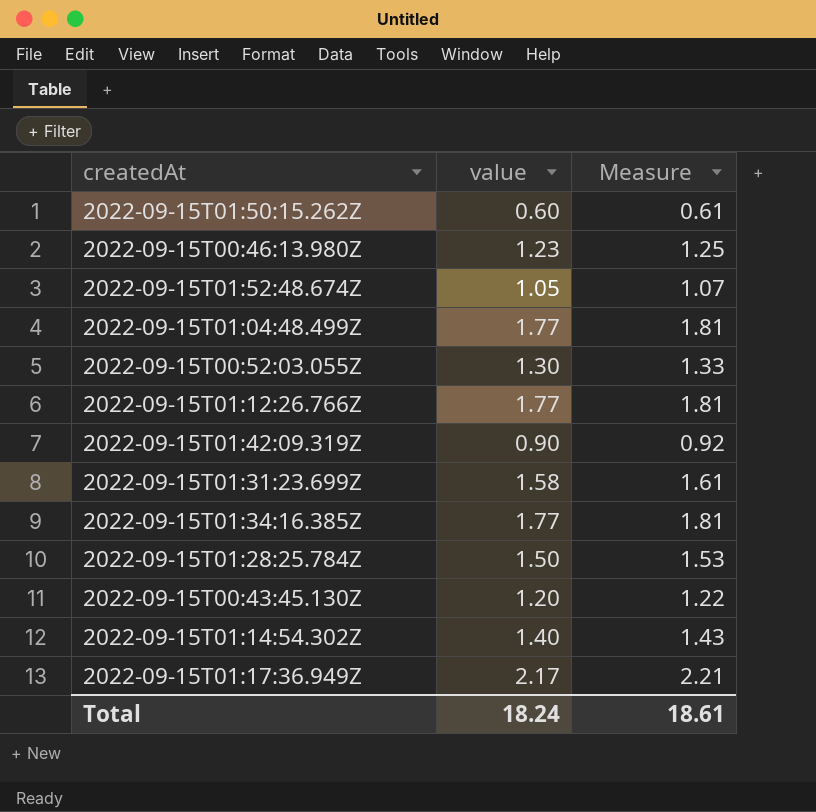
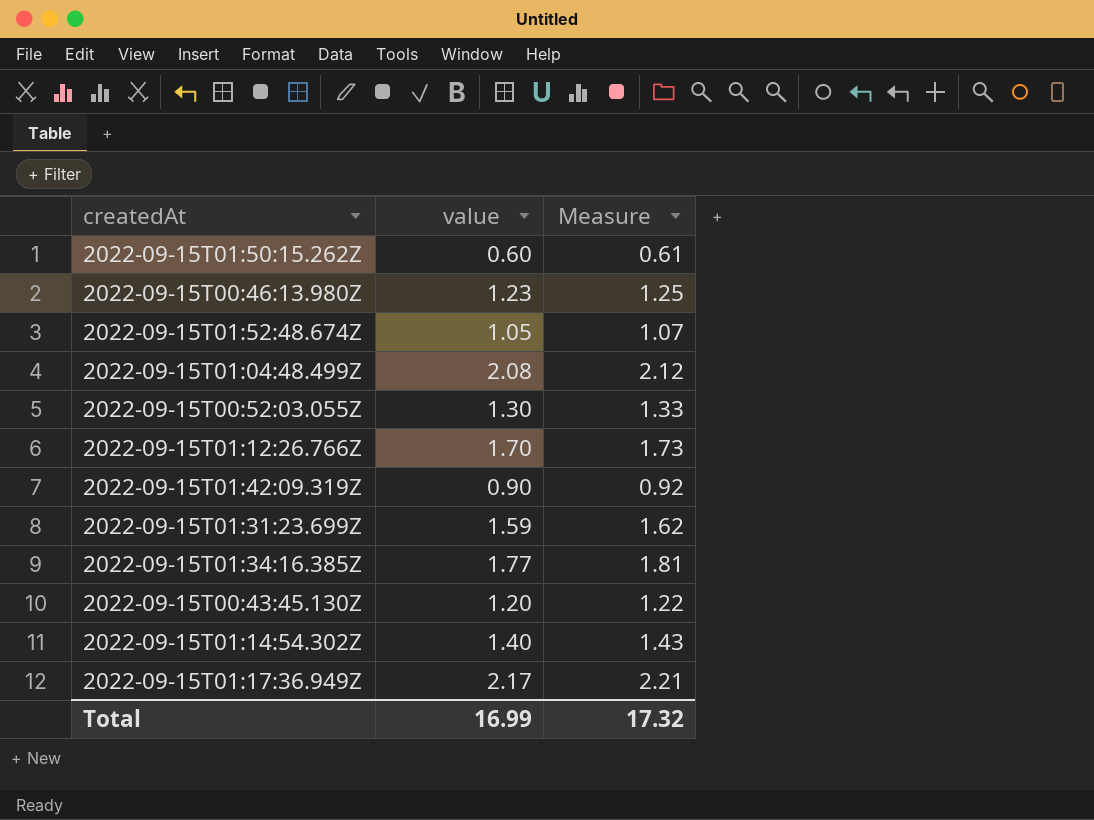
row 2022-09-15T01:28:25.784Z: 1.50 | 1.53 -> none
2022-09-15T01:04:48.499Z | value: 1.77 -> 2.08
2022-09-15T01:04:48.499Z | Measure: 1.81 -> 2.12
2022-09-15T01:12:26.766Z | value: 1.77 -> 1.70
2022-09-15T01:12:26.766Z | Measure: 1.81 -> 1.73
2022-09-15T01:31:23.699Z | value: 1.58 -> 1.59
2022-09-15T01:31:23.699Z | Measure: 1.61 -> 1.62
Total | value: 18.24 -> 16.99
Total | Measure: 18.61 -> 17.32

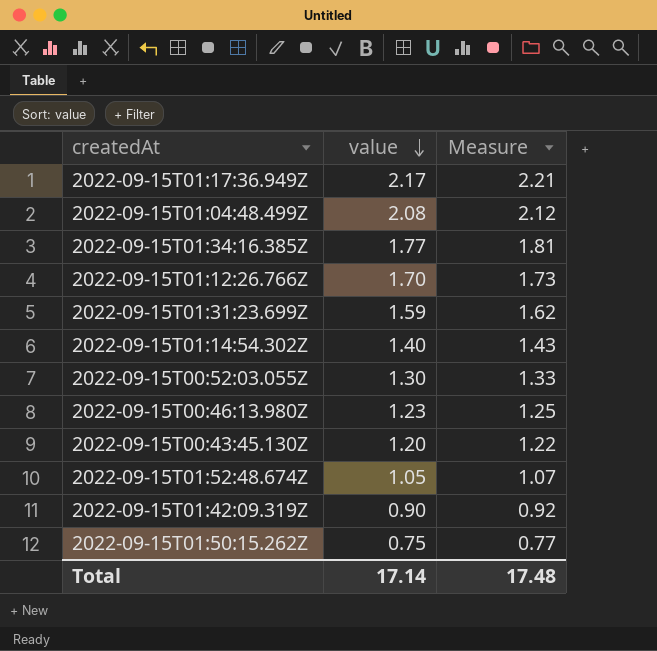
row order: none -> value descending
2022-09-15T01:50:15.262Z | value: 0.60 -> 0.75
2022-09-15T01:50:15.262Z | Measure: 0.61 -> 0.77
Total | value: 16.99 -> 17.14
Total | Measure: 17.32 -> 17.48

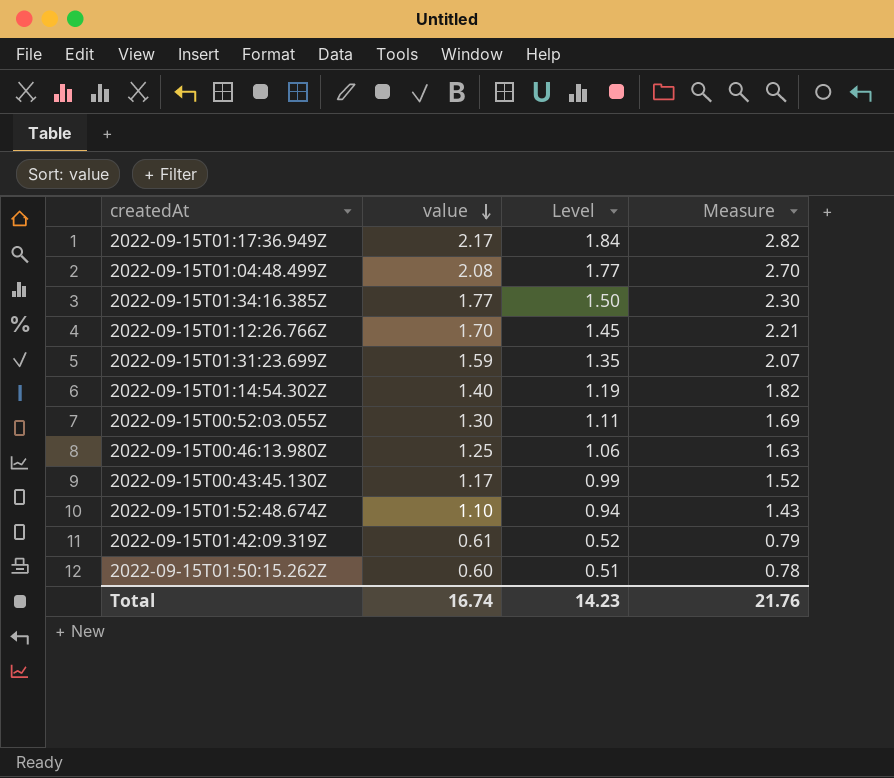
column Level | formula: none -> [value] * 0.85
column Measure | formula: [value] * 1.02 -> [value] * 1.3
2022-09-15T00:46:13.980Z | value: 1.23 -> 1.25
2022-09-15T00:43:45.130Z | value: 1.20 -> 1.17
2022-09-15T01:52:48.674Z | value: 1.05 -> 1.10
2022-09-15T01:42:09.319Z | value: 0.90 -> 0.61
2022-09-15T01:50:15.262Z | value: 0.75 -> 0.60
Total | value: 17.14 -> 16.74
Total | Measure: 17.48 -> 21.76

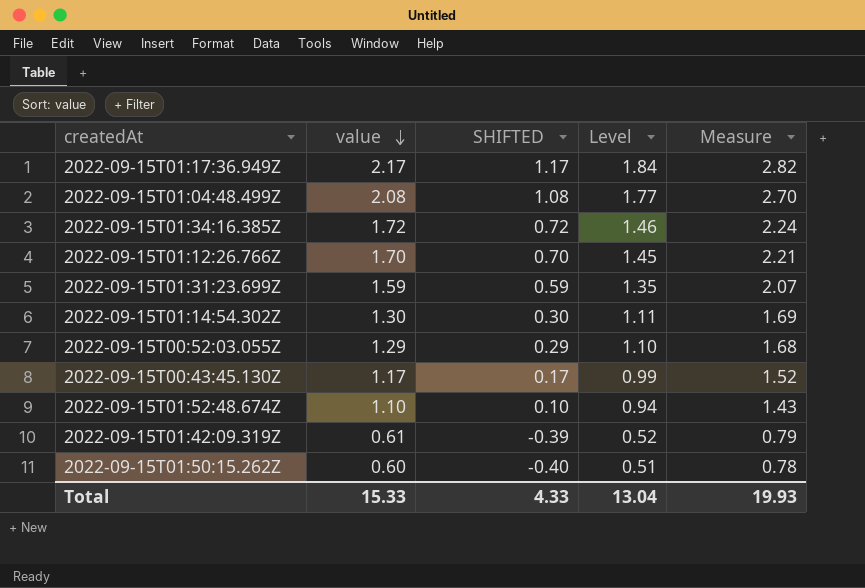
column SHIFTED | formula: none -> [value] - 1
row 2022-09-15T00:46:13.980Z: 1.25 | 1.06 | 1.63 -> none
2022-09-15T01:34:16.385Z | value: 1.77 -> 1.72
2022-09-15T01:34:16.385Z | Level: 1.50 -> 1.46
2022-09-15T01:34:16.385Z | Measure: 2.30 -> 2.24
2022-09-15T01:14:54.302Z | value: 1.40 -> 1.30
2022-09-15T01:14:54.302Z | Level: 1.19 -> 1.11
2022-09-15T01:14:54.302Z | Measure: 1.82 -> 1.69
2022-09-15T00:52:03.055Z | value: 1.30 -> 1.29
2022-09-15T00:52:03.055Z | Level: 1.11 -> 1.10
2022-09-15T00:52:03.055Z | Measure: 1.69 -> 1.68
Total | value: 16.74 -> 15.33
Total | Level: 14.23 -> 13.04
Total | Measure: 21.76 -> 19.93

